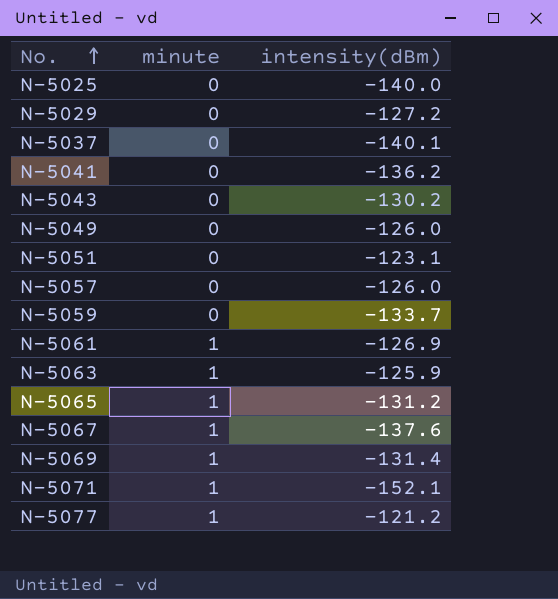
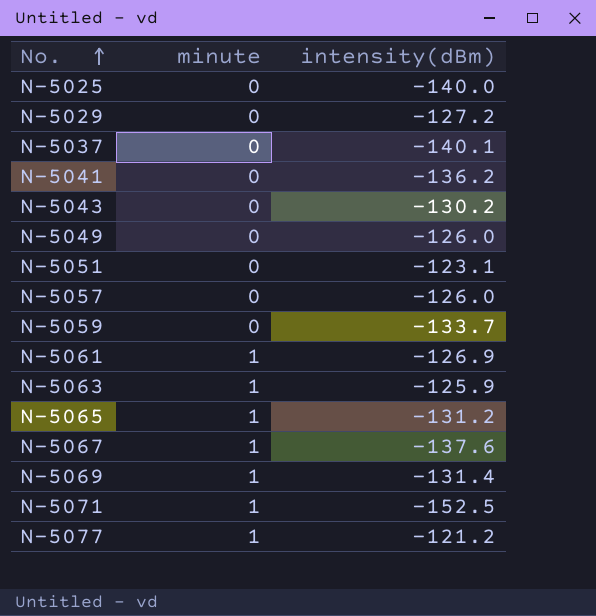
N-5071 | intensity(dBm): -152.1 -> -152.5

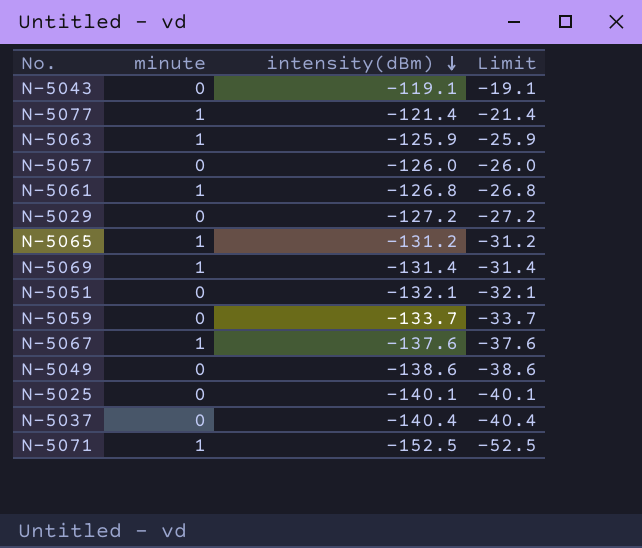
row order: No. ascending -> intensity(dBm) descending
column Limit | formula: none -> [intensity(dBm)] + 100
row N-5041: 0 | -136.2 -> none
N-5043 | intensity(dBm): -130.2 -> -119.1
N-5077 | intensity(dBm): -121.2 -> -121.4
N-5061 | intensity(dBm): -126.9 -> -126.8
N-5051 | intensity(dBm): -123.1 -> -132.1
N-5049 | intensity(dBm): -126.0 -> -138.6
N-5025 | intensity(dBm): -140.0 -> -140.1
N-5037 | intensity(dBm): -140.1 -> -140.4

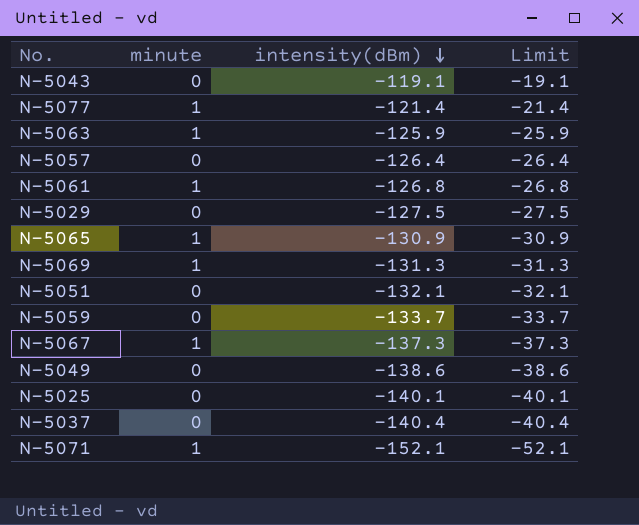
N-5057 | intensity(dBm): -126.0 -> -126.4
N-5057 | Limit: -26.0 -> -26.4
N-5029 | intensity(dBm): -127.2 -> -127.5
N-5029 | Limit: -27.2 -> -27.5
N-5065 | intensity(dBm): -131.2 -> -130.9
N-5065 | Limit: -31.2 -> -30.9
N-5069 | intensity(dBm): -131.4 -> -131.3
N-5069 | Limit: -31.4 -> -31.3
N-5067 | intensity(dBm): -137.6 -> -137.3
N-5067 | Limit: -37.6 -> -37.3
N-5071 | intensity(dBm): -152.5 -> -152.1
N-5071 | Limit: -52.5 -> -52.1

